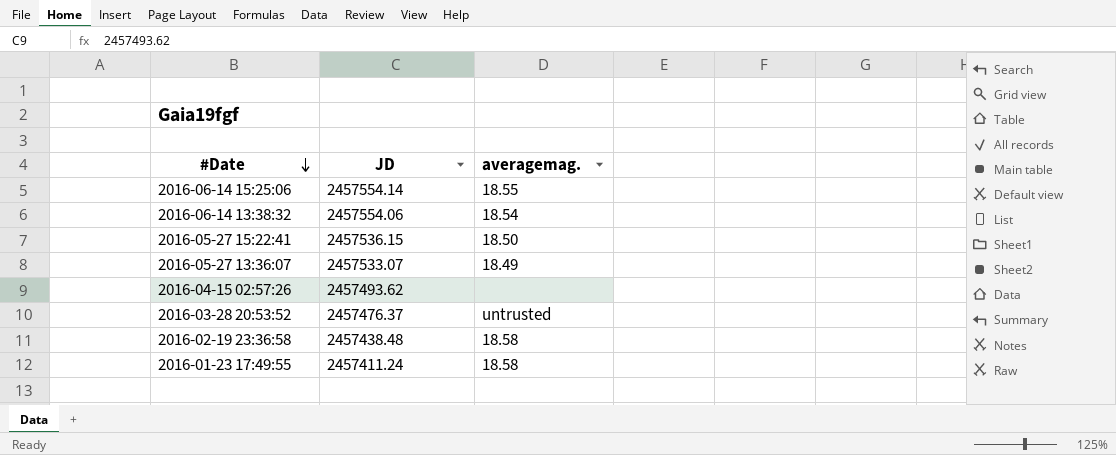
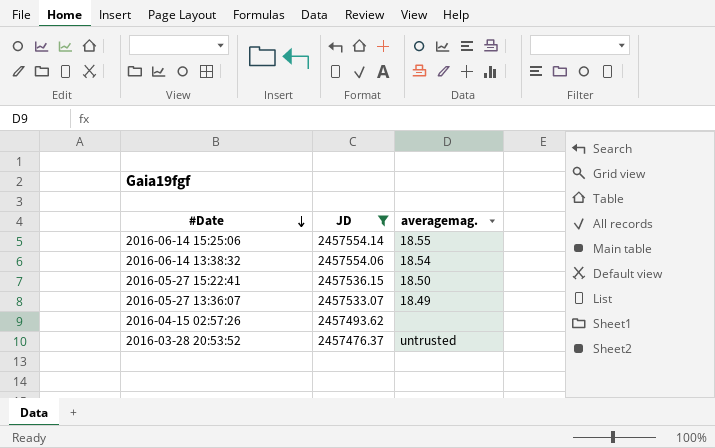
filter: none -> JD >= 2457476.37

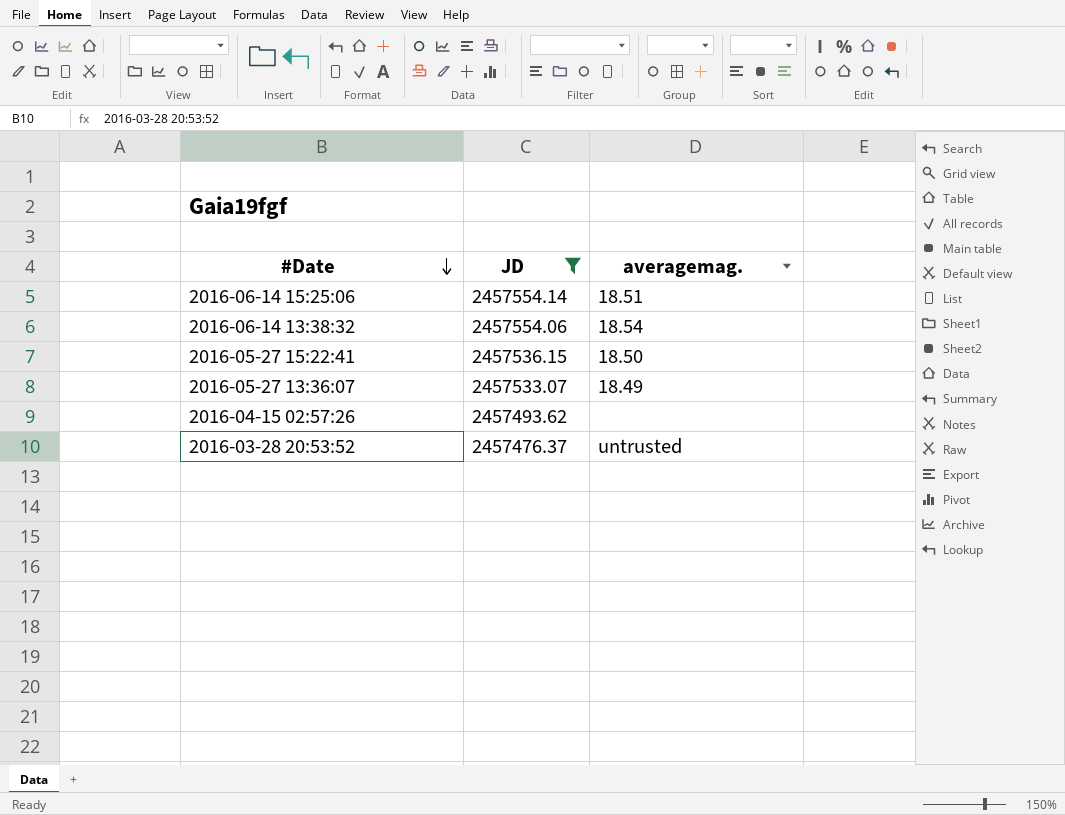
2016-06-14 15:25:06 | averagemag.: 18.55 -> 18.51

